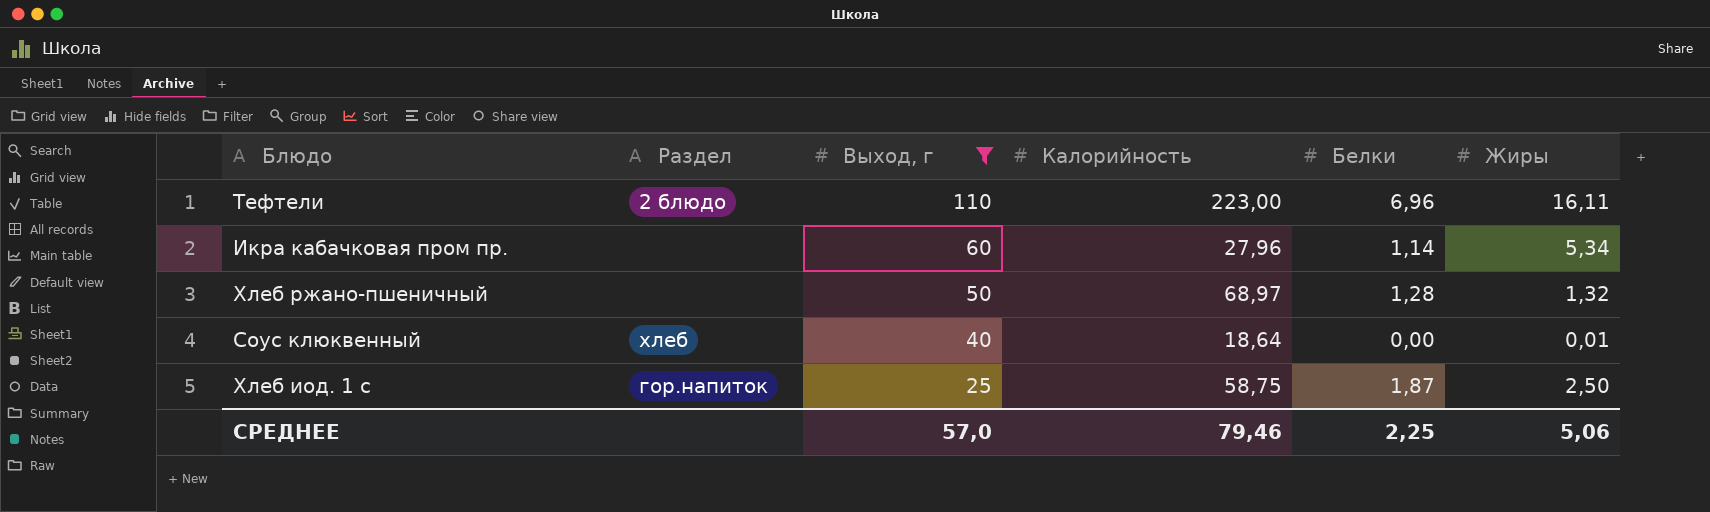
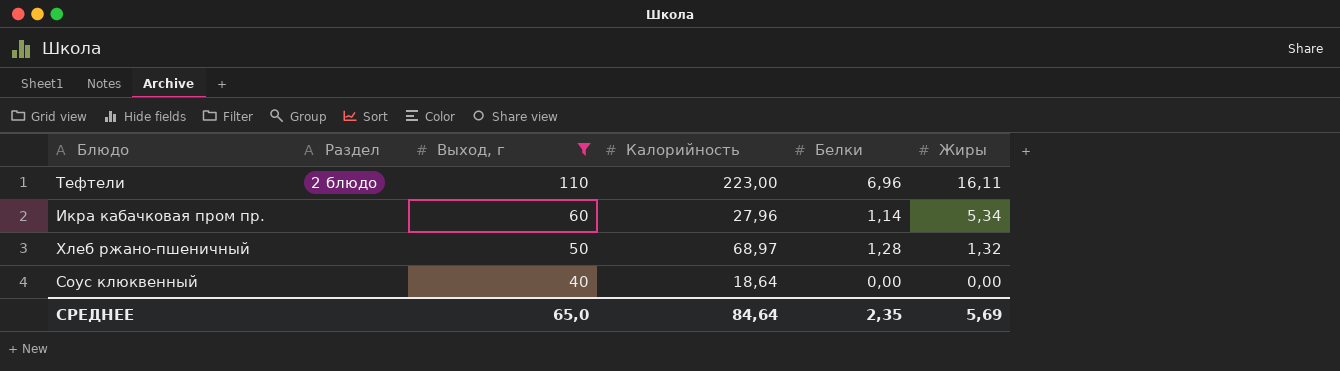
row Хлеб иод. 1 с: гор.напиток | 25 | 58,75 | 1,87 | 2,50 -> none
Соус клюквенный | Раздел: хлеб -> none
Соус клюквенный | Жиры: 0,01 -> 0,00
СРЕДНЕЕ | Выход, г: 57,0 -> 65,0
СРЕДНЕЕ | Калорийность: 79,46 -> 84,64
СРЕДНЕЕ | Белки: 2,25 -> 2,35
СРЕДНЕЕ | Жиры: 5,06 -> 5,69

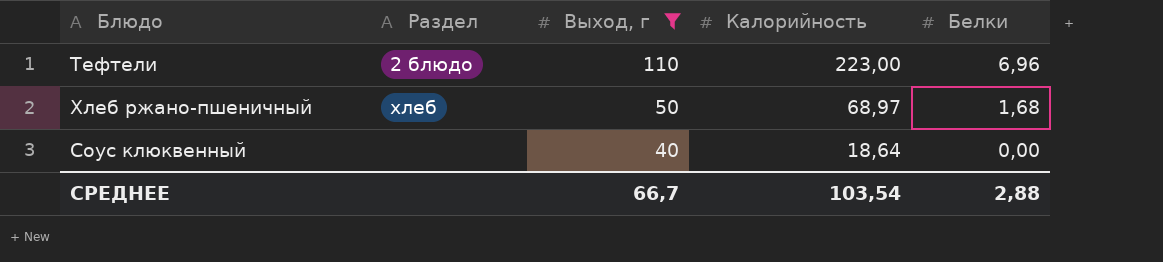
column Жиры | position: 6 -> none
row Икра кабачковая пром пр.: none | 60 | 27,96 | 1,14 | 5,34 -> none
Хлеб ржано-пшеничный | Раздел: none -> хлеб
Хлеб ржано-пшеничный | Белки: 1,28 -> 1,68
СРЕДНЕЕ | Выход, г: 65,0 -> 66,7
СРЕДНЕЕ | Калорийность: 84,64 -> 103,54
СРЕДНЕЕ | Белки: 2,35 -> 2,88

